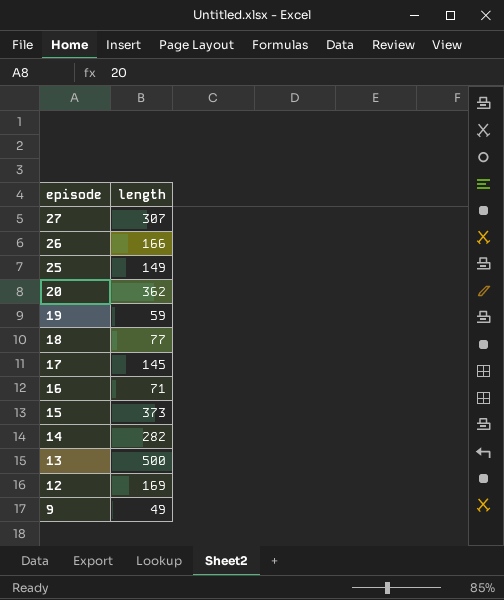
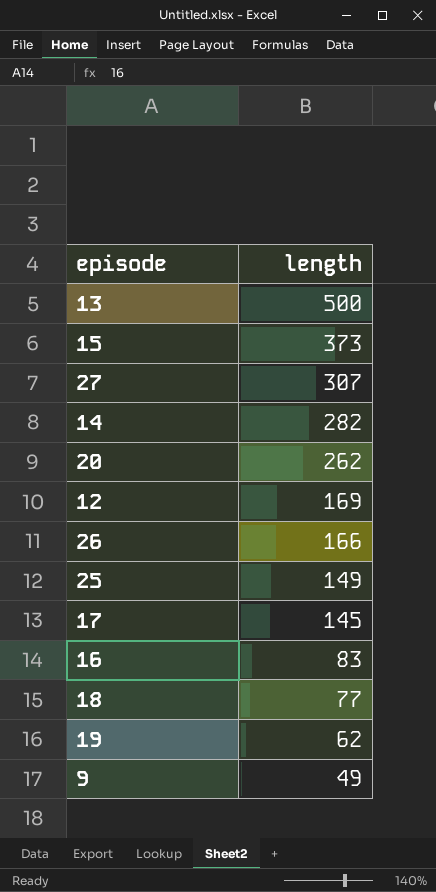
row order: episode descending -> length descending
20 | length: 362 -> 262
16 | length: 71 -> 83
19 | length: 59 -> 62

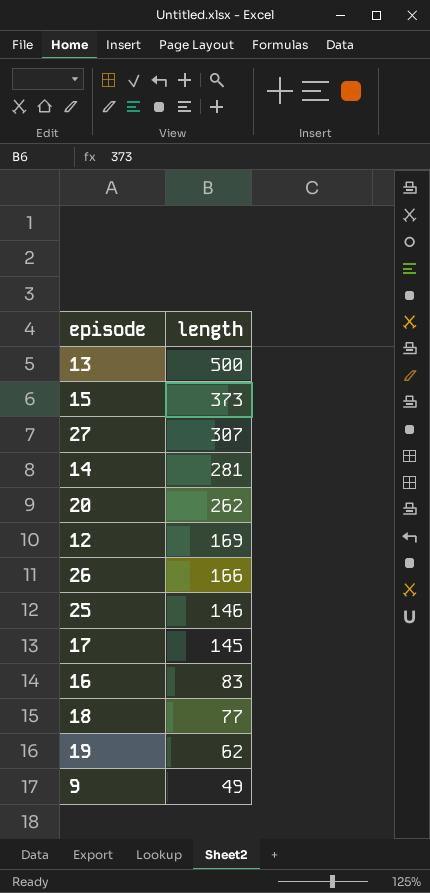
14 | length: 282 -> 281
25 | length: 149 -> 146

